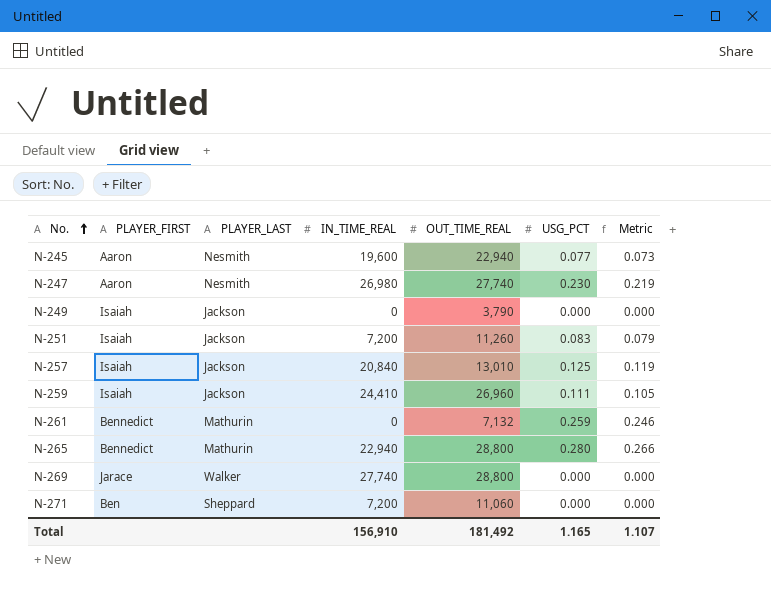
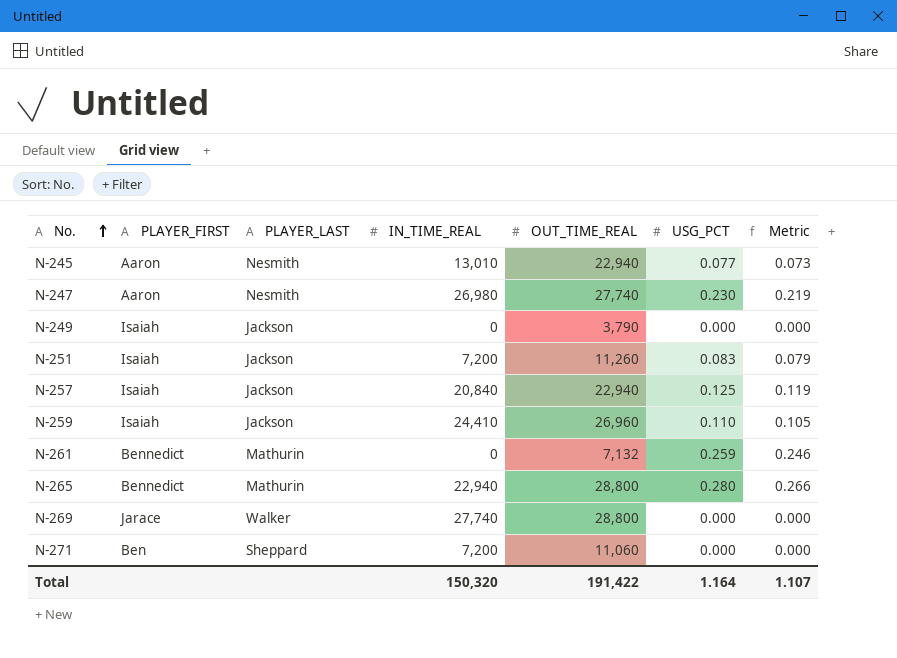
N-245 | IN_TIME_REAL: 19,600 -> 13,010
N-257 | OUT_TIME_REAL: 13,010 -> 22,940
N-259 | USG_PCT: 0.111 -> 0.110
Total | IN_TIME_REAL: 156,910 -> 150,320
Total | OUT_TIME_REAL: 181,492 -> 191,422
Total | USG_PCT: 1.165 -> 1.164

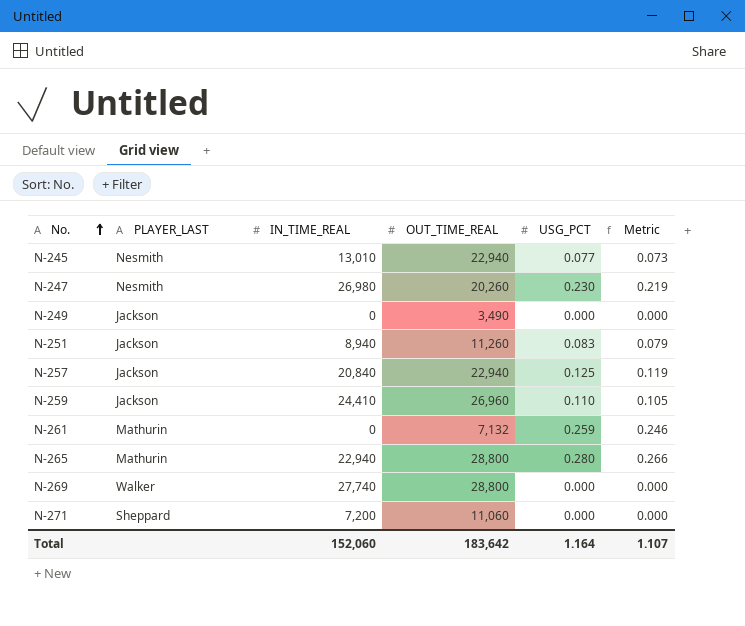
column PLAYER_FIRST | position: 2 -> none
N-247 | OUT_TIME_REAL: 27,740 -> 20,260
N-249 | OUT_TIME_REAL: 3,790 -> 3,490
N-251 | IN_TIME_REAL: 7,200 -> 8,940
Total | IN_TIME_REAL: 150,320 -> 152,060
Total | OUT_TIME_REAL: 191,422 -> 183,642

